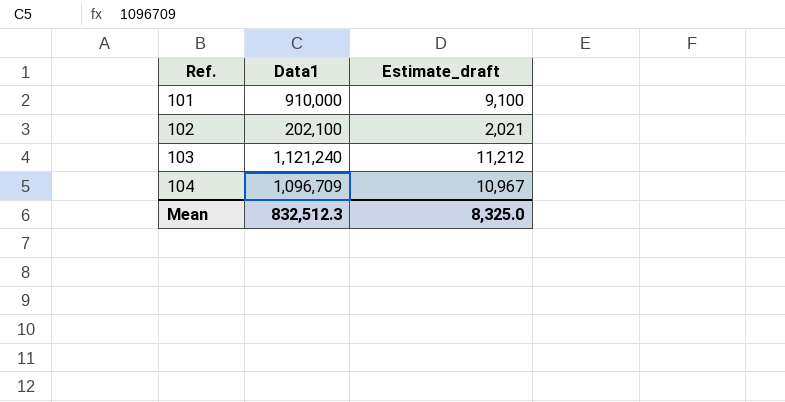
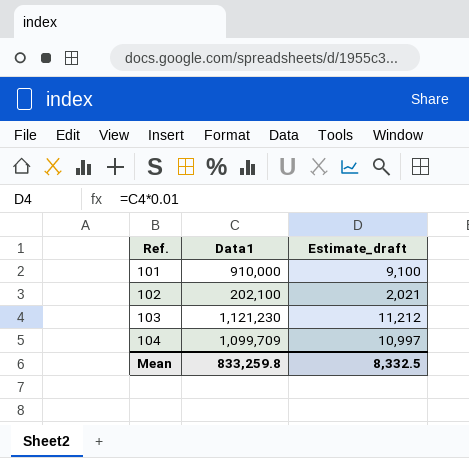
103 | Data1: 1,121,240 -> 1,121,230
104 | Data1: 1,096,709 -> 1,099,709
104 | Estimate_draft: 10,967 -> 10,997
Mean | Data1: 832,512.3 -> 833,259.8
Mean | Estimate_draft: 8,325.0 -> 8,332.5

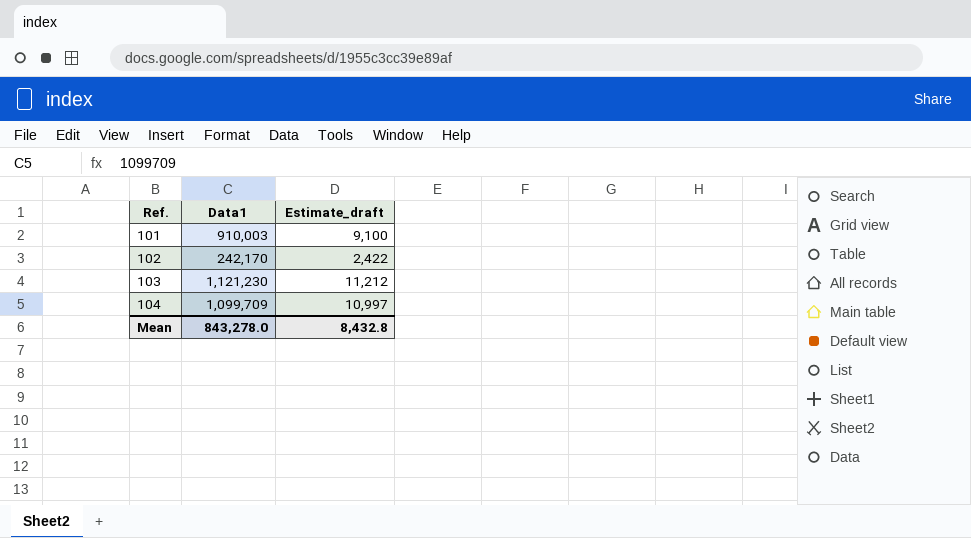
101 | Data1: 910,000 -> 910,003
102 | Data1: 202,100 -> 242,170
102 | Estimate_draft: 2,021 -> 2,422
Mean | Data1: 833,259.8 -> 843,278.0
Mean | Estimate_draft: 8,332.5 -> 8,432.8

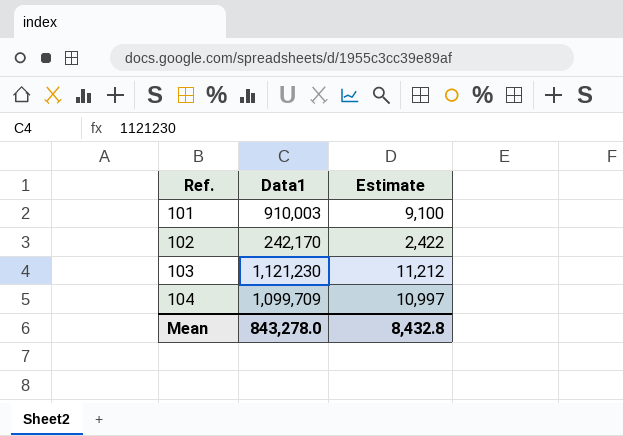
column name: Estimate_draft -> Estimate

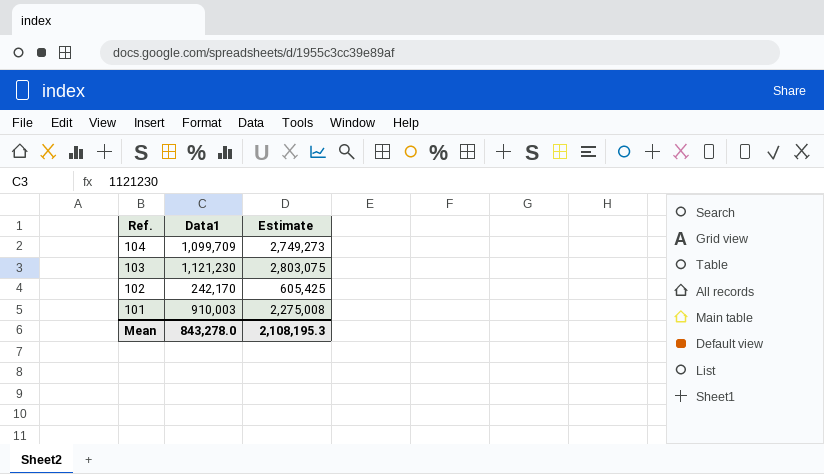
row order: Ref. ascending -> Ref. descending
column Estimate | formula: [Data1] * 0.01 -> [Data1] * 2.5
Mean | Estimate: 8,432.8 -> 2,108,195.3

